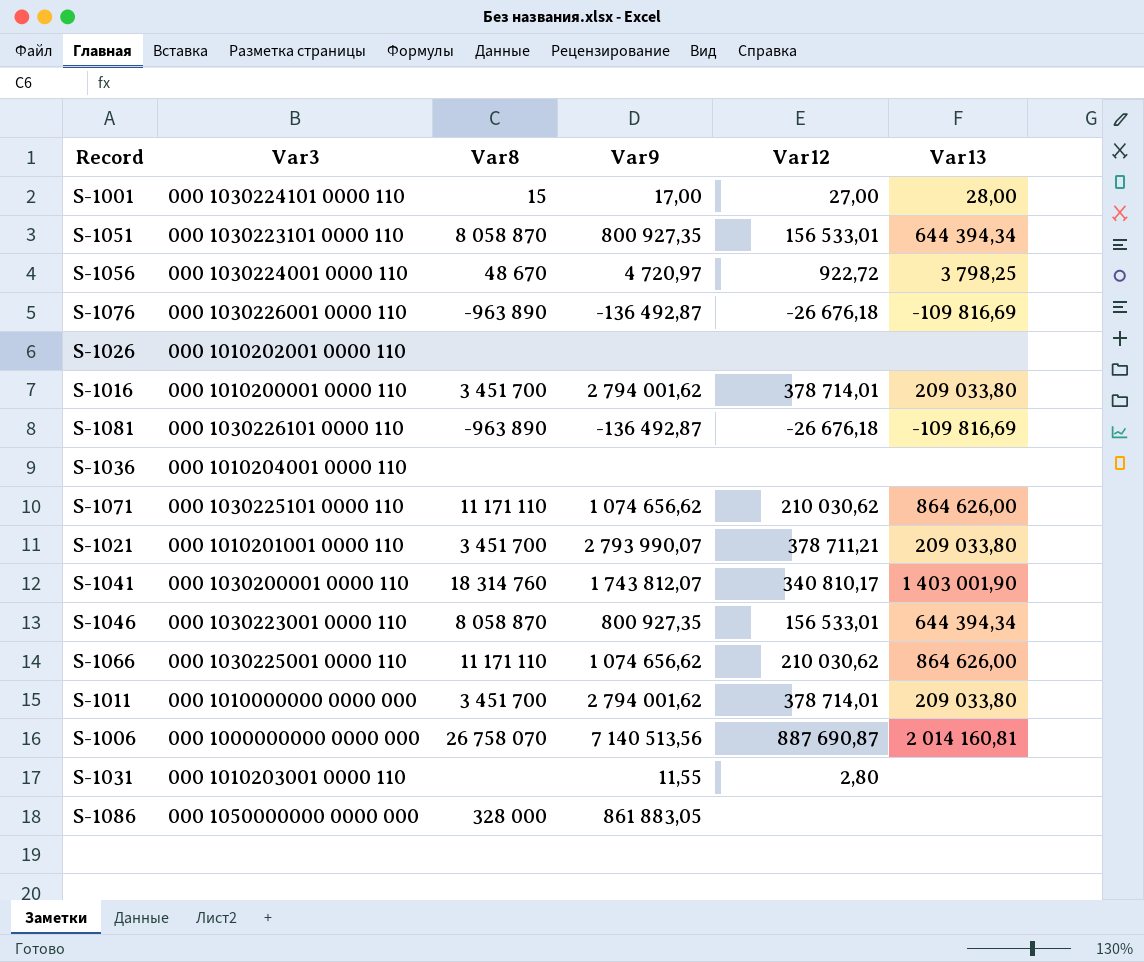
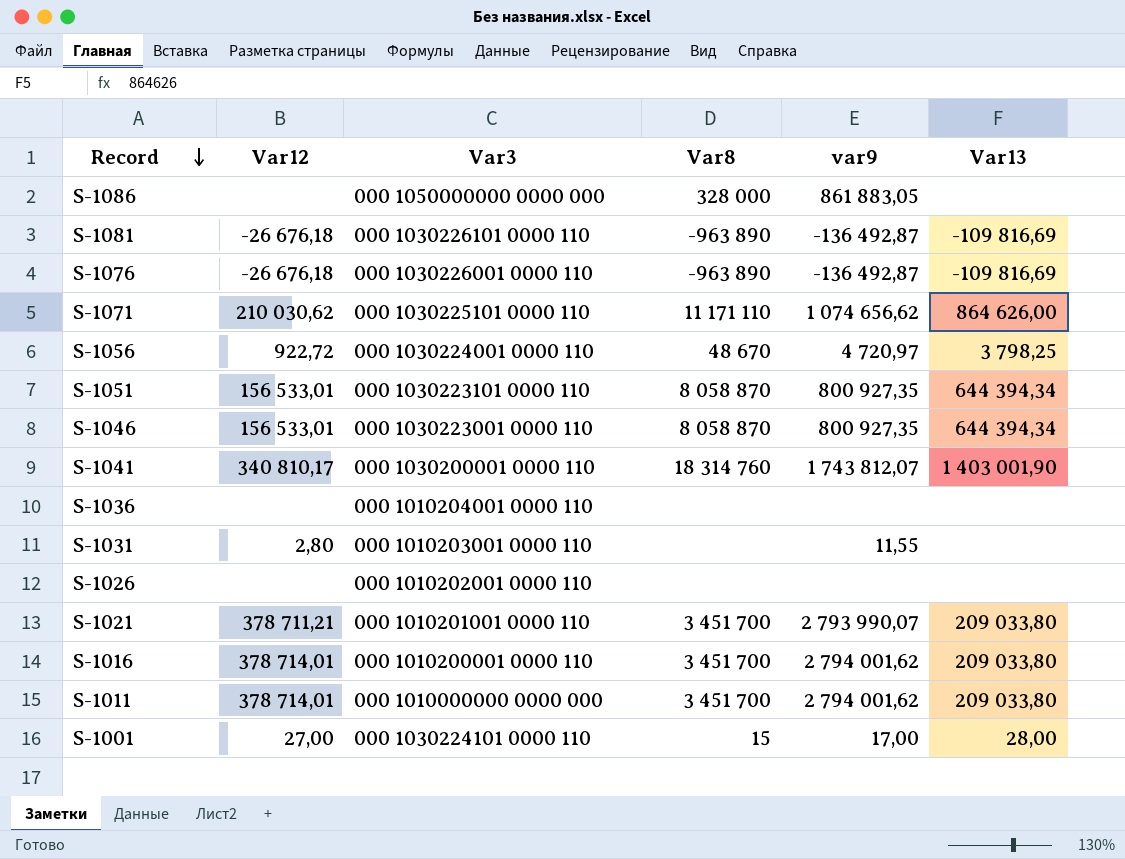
row order: none -> Record descending
column Var12 | position: 5 -> 2
column name: Var9 -> var9
row S-1066: 000 1030225001 0000 110 | 11 171 110 | 1 074 656,62 | 210 030,62 | 864 626,00 -> none
row S-1006: 000 1000000000 0000 000 | 26 758 070 | 7 140 513,56 | 887 690,87 | 2 014 160,81 -> none

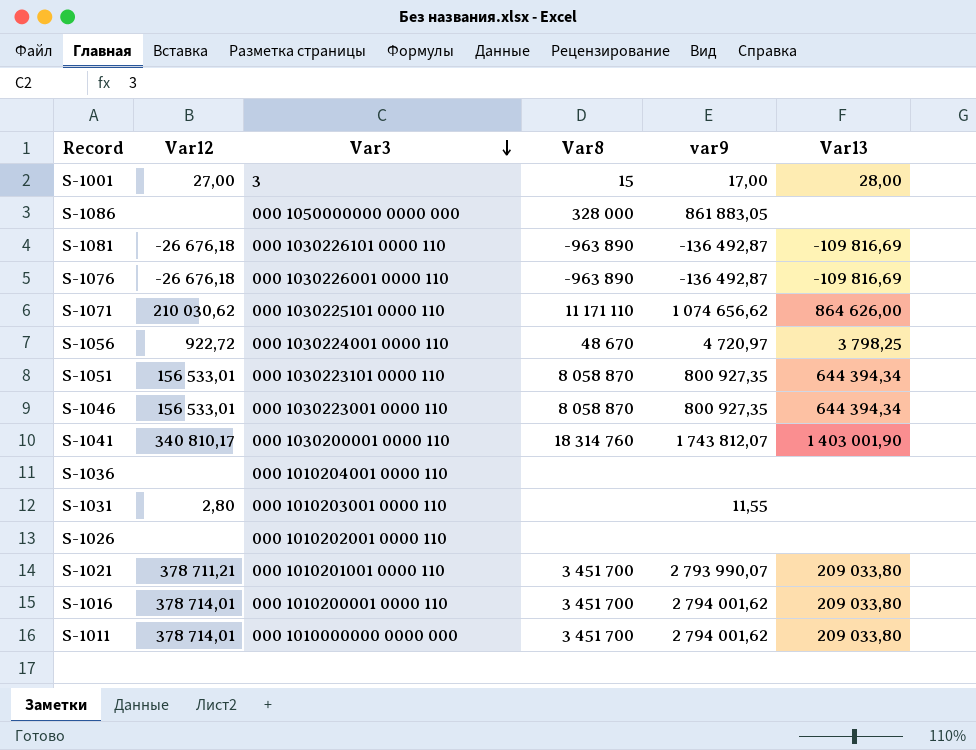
row order: Record descending -> Var3 descending
S-1001 | Var3: 000 1030224101 0000 110 -> 3

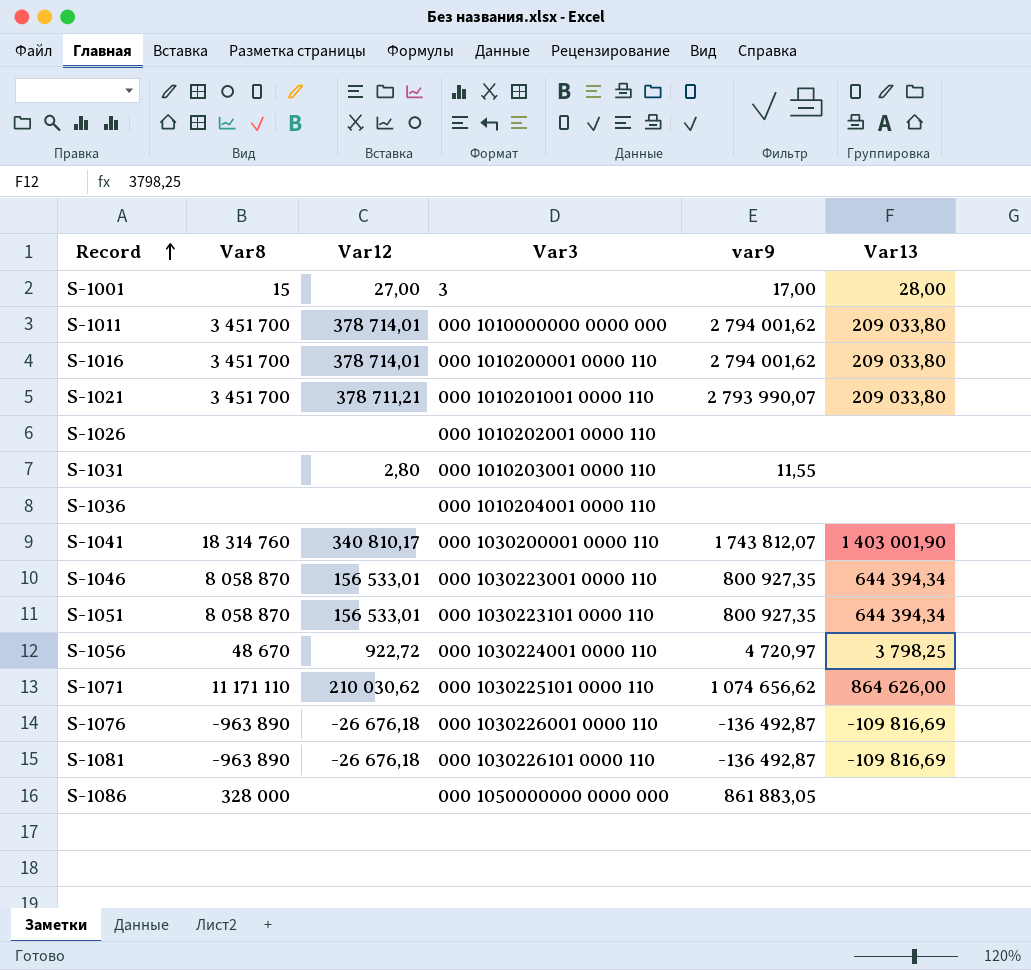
row order: Var3 descending -> Record ascending
column Var8 | position: 4 -> 2

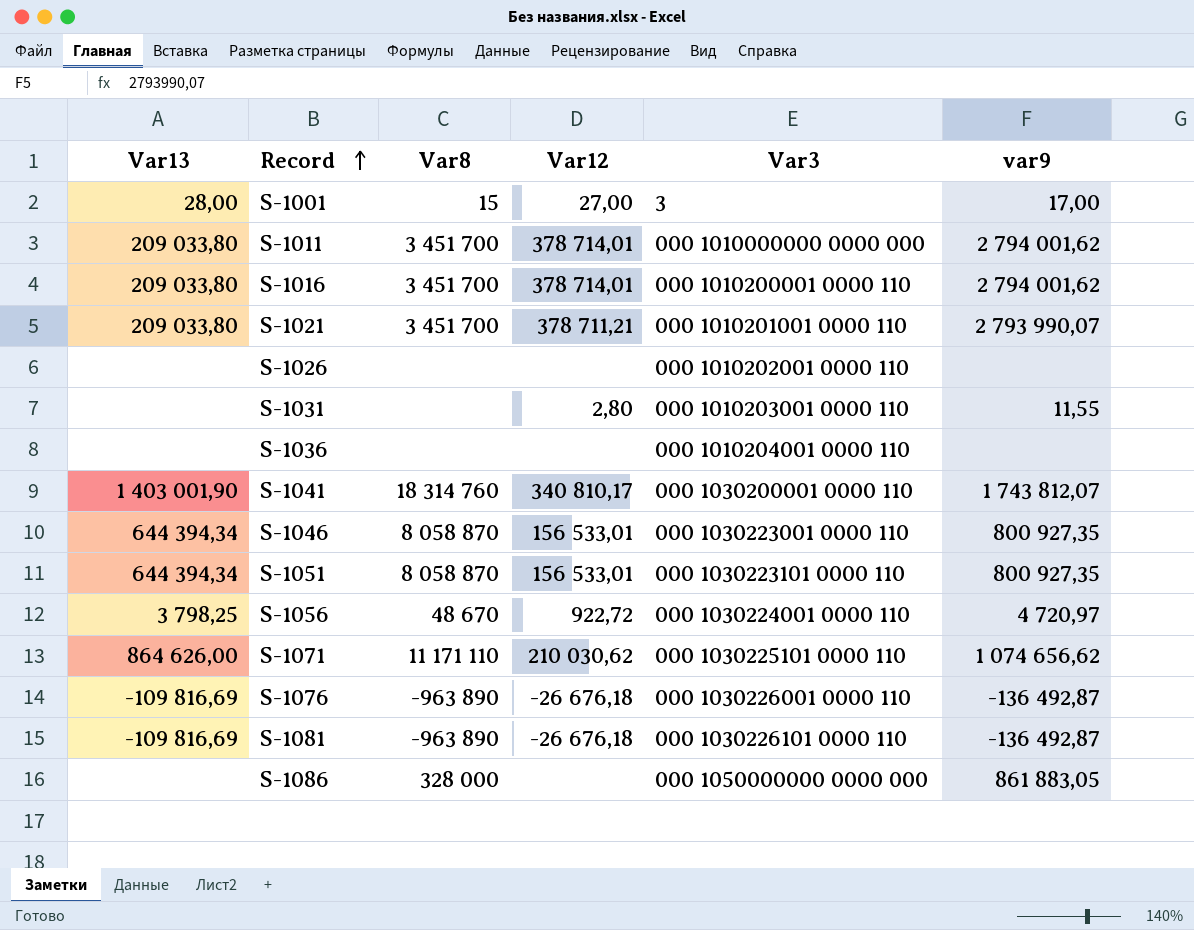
column Var13 | position: 6 -> 1

